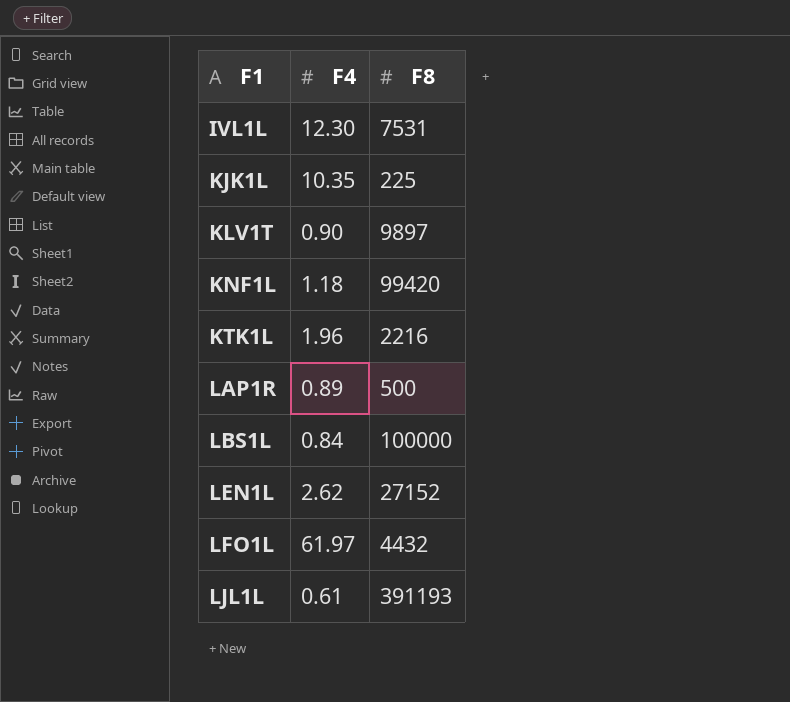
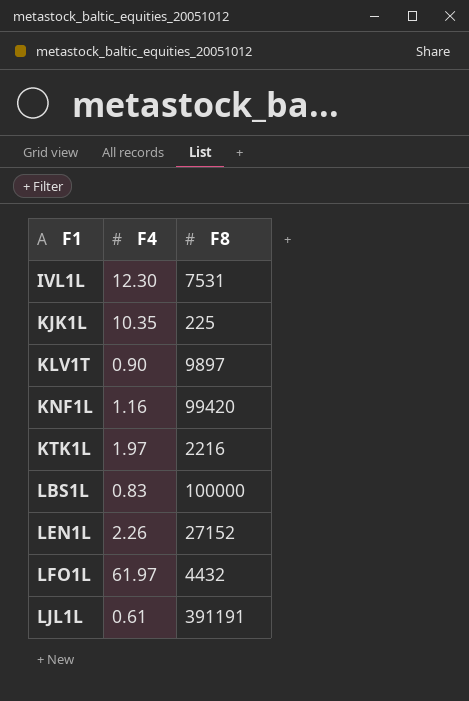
row LAP1R: 0.89 | 500 -> none
KNF1L | F4: 1.18 -> 1.16
KTK1L | F4: 1.96 -> 1.97
LBS1L | F4: 0.84 -> 0.83
LEN1L | F4: 2.62 -> 2.26
LJL1L | F8: 391193 -> 391191

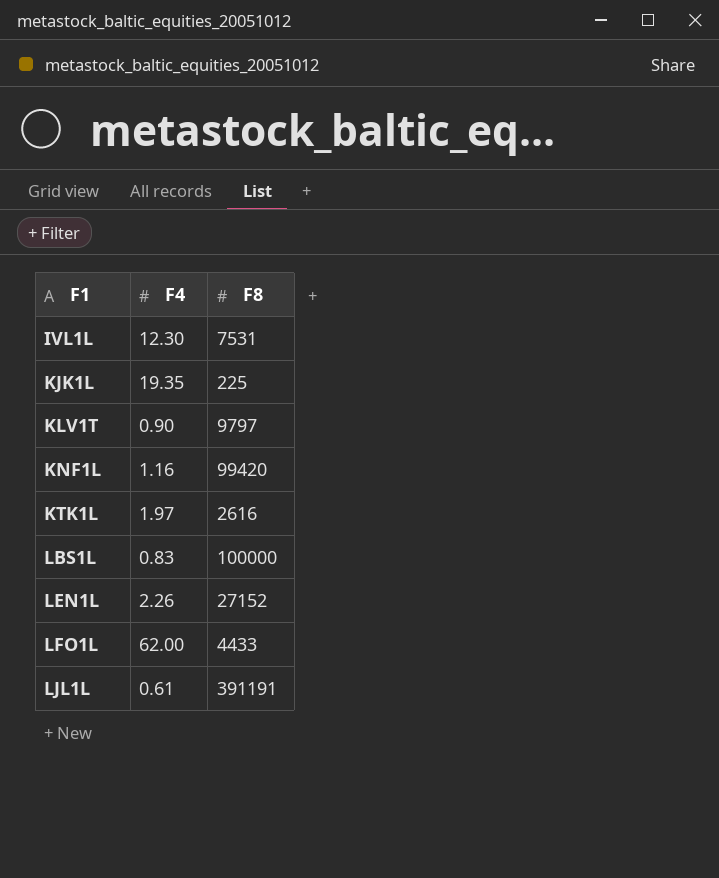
KJK1L | F4: 10.35 -> 19.35
KLV1T | F8: 9897 -> 9797
KTK1L | F8: 2216 -> 2616
LFO1L | F4: 61.97 -> 62.00
LFO1L | F8: 4432 -> 4433

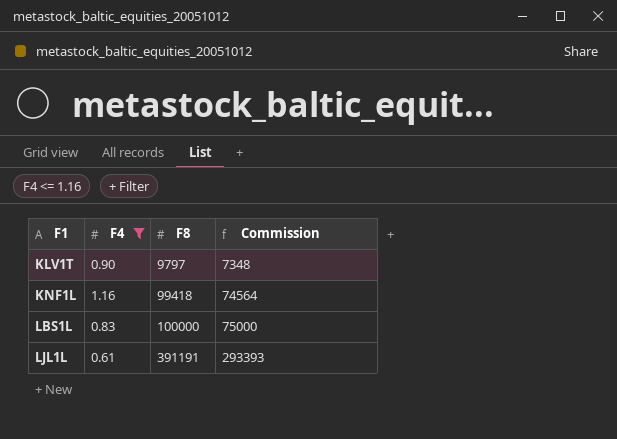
filter: none -> F4 <= 1.16
column Commission | formula: none -> [F8] * 0.75
KNF1L | F8: 99420 -> 99418

